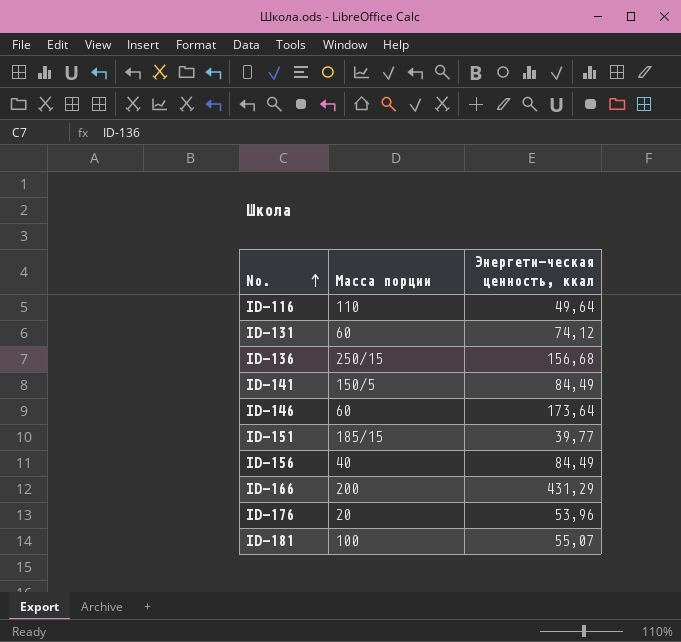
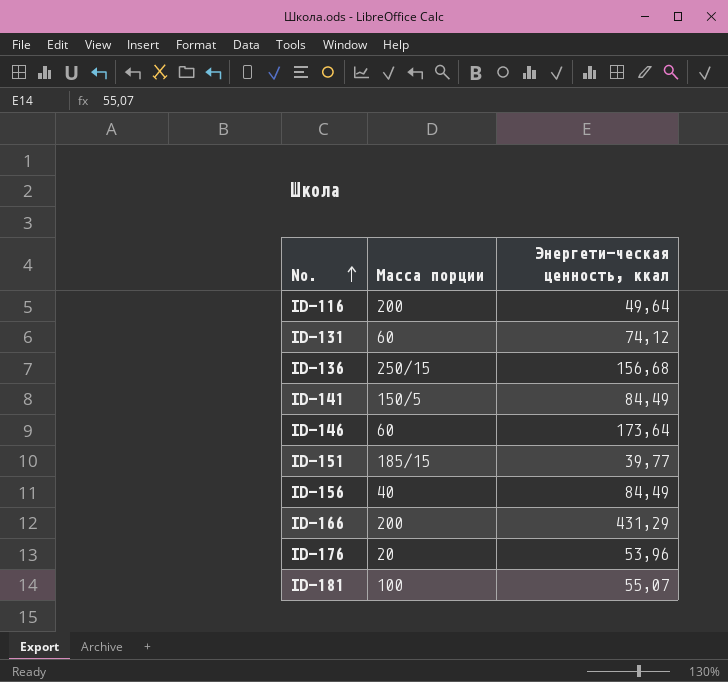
ID-116 | Масса порции: 110 -> 200

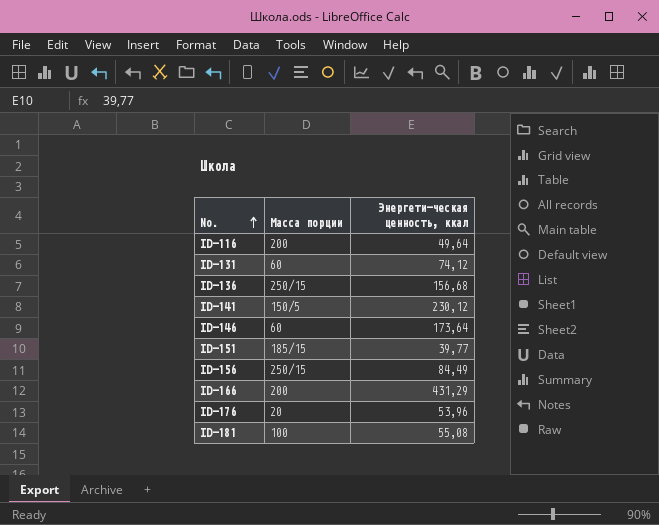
ID-141 | Энергети-ческая ценность, ккал: 84,49 -> 230,12
ID-156 | Масса порции: 40 -> 250/15
ID-181 | Энергети-ческая ценность, ккал: 55,07 -> 55,08

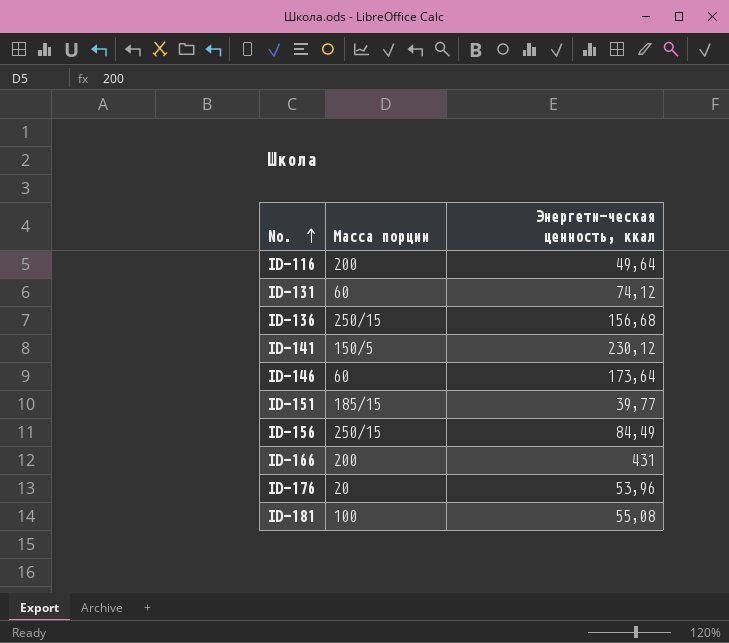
ID-166 | Энергети-ческая ценность, ккал: 431,29 -> 431

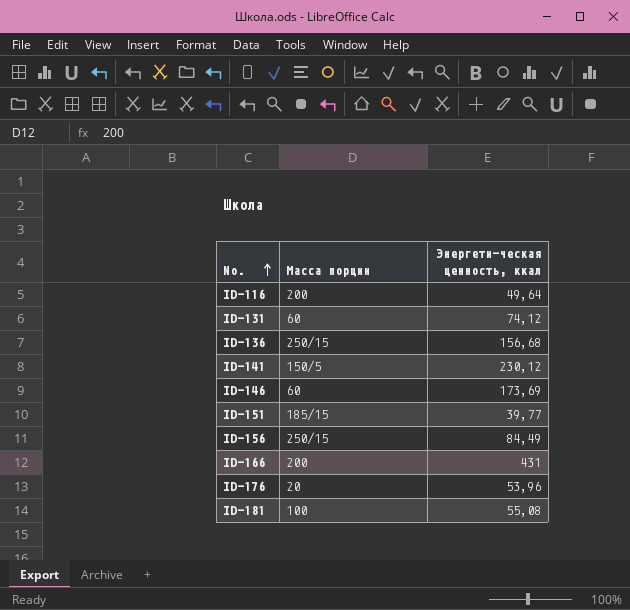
ID-146 | Энергети-ческая ценность, ккал: 173,64 -> 173,69

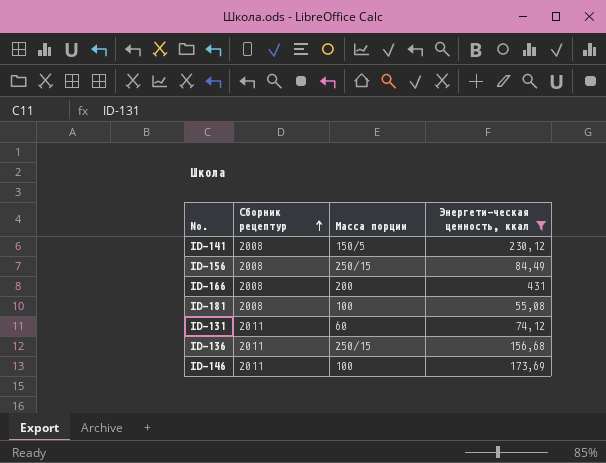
filter: none -> Энергети-ческая ценность, ккал >= 55,08
row order: No. ascending -> Сборник рецептур ascending
column Сборник рецептур | position: none -> 2
ID-146 | Масса порции: 60 -> 100

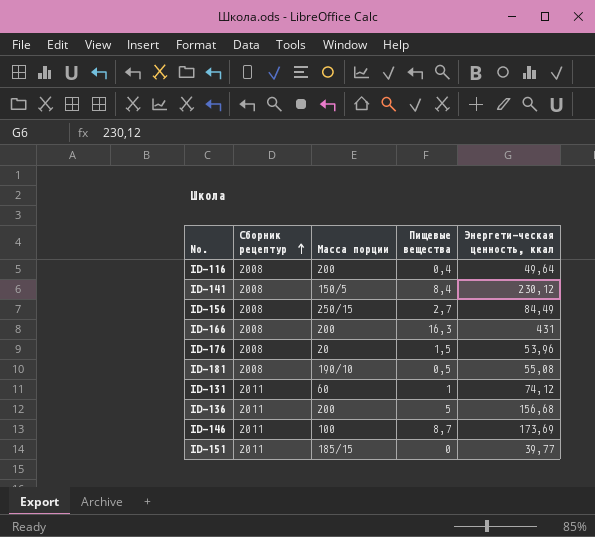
filter: Энергети-ческая ценность, ккал >= 55,08 -> none
column Пищевые вещества | position: none -> 4
ID-181 | Масса порции: 100 -> 190/10
ID-136 | Масса порции: 250/15 -> 200

